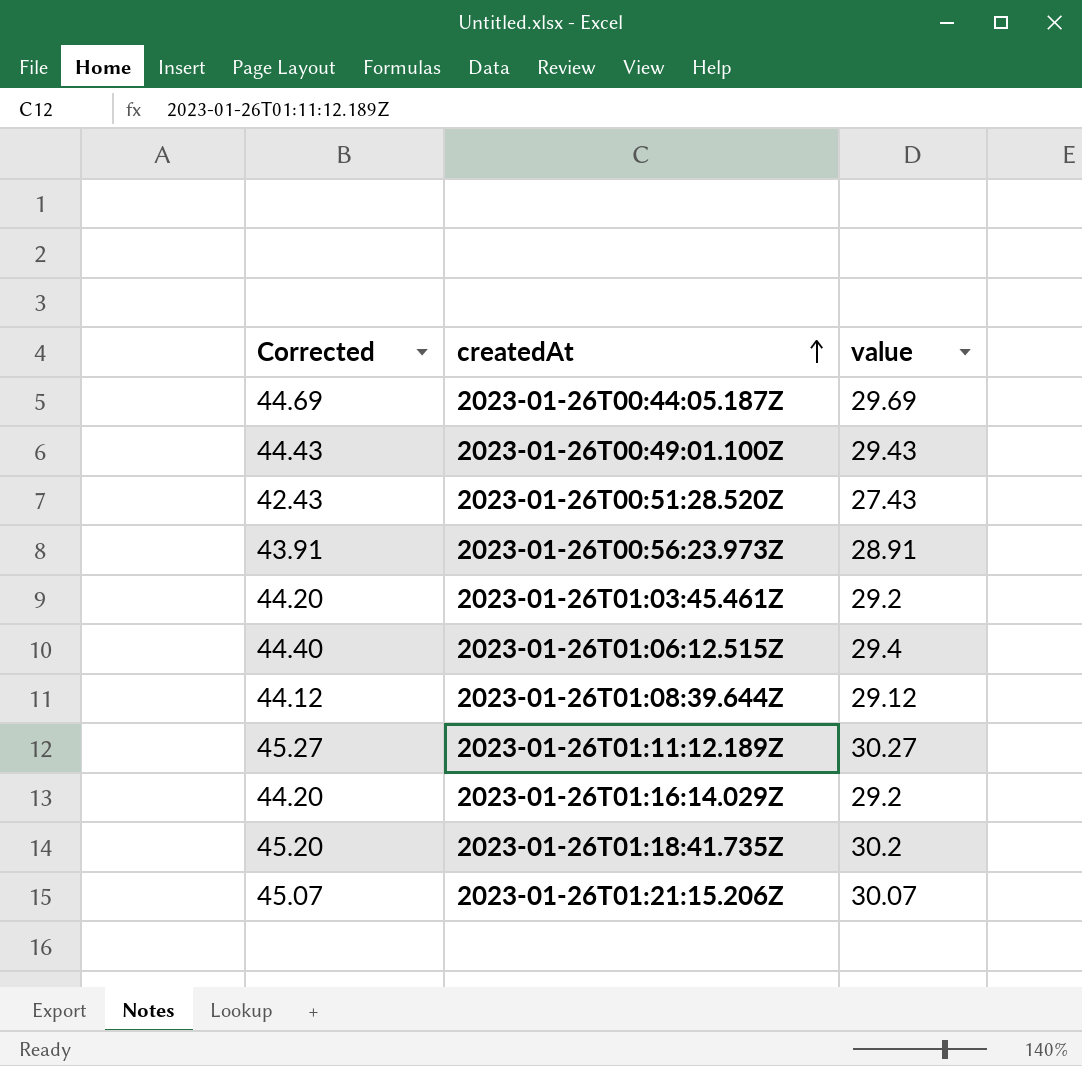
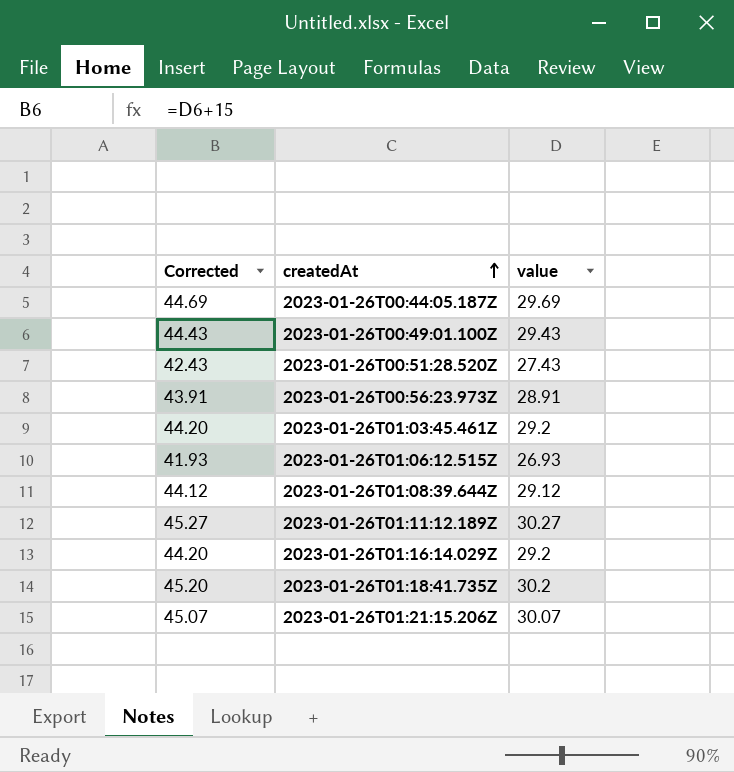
2023-01-26T01:06:12.515Z | Corrected: 44.40 -> 41.93
2023-01-26T01:06:12.515Z | value: 29.4 -> 26.93

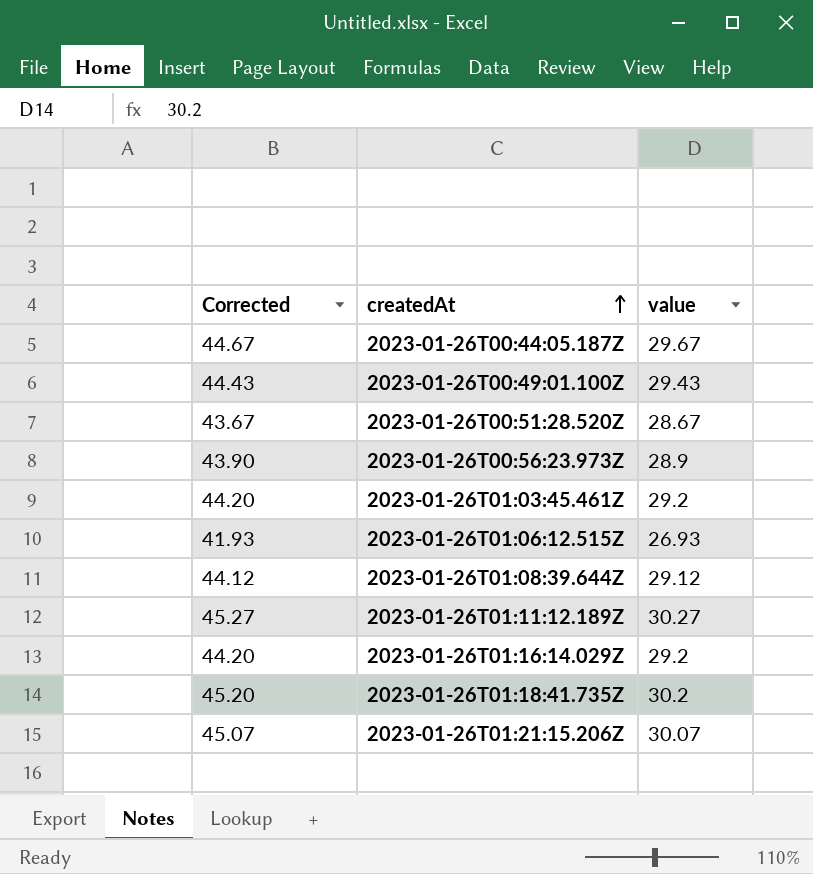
2023-01-26T00:44:05.187Z | Corrected: 44.69 -> 44.67
2023-01-26T00:44:05.187Z | value: 29.69 -> 29.67
2023-01-26T00:51:28.520Z | Corrected: 42.43 -> 43.67
2023-01-26T00:51:28.520Z | value: 27.43 -> 28.67
2023-01-26T00:56:23.973Z | Corrected: 43.91 -> 43.90
2023-01-26T00:56:23.973Z | value: 28.91 -> 28.9

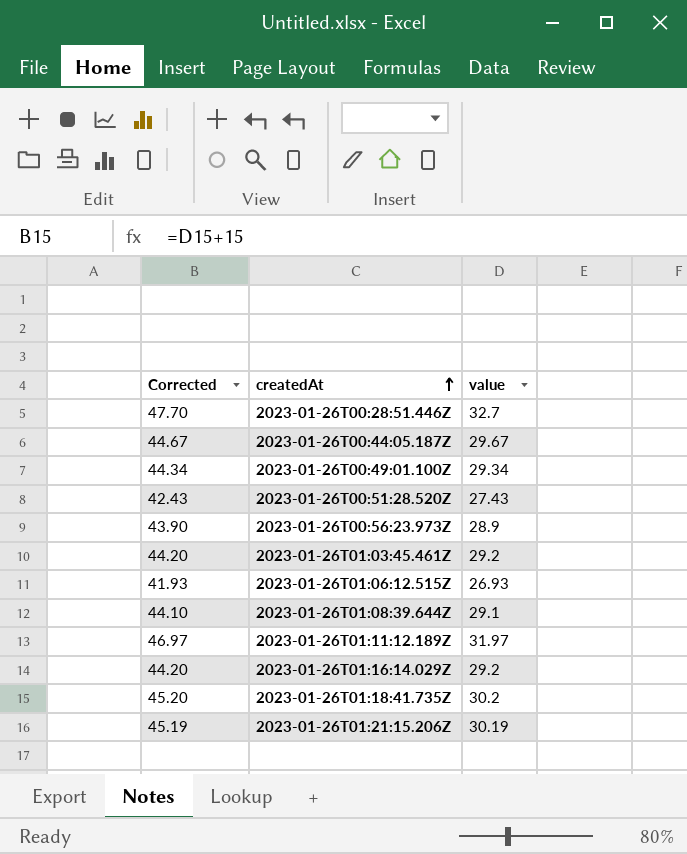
row 2023-01-26T00:28:51.446Z: none -> 47.70 | 32.7
2023-01-26T00:49:01.100Z | Corrected: 44.43 -> 44.34
2023-01-26T00:49:01.100Z | value: 29.43 -> 29.34
2023-01-26T00:51:28.520Z | Corrected: 43.67 -> 42.43
2023-01-26T00:51:28.520Z | value: 28.67 -> 27.43
2023-01-26T01:08:39.644Z | Corrected: 44.12 -> 44.10
2023-01-26T01:08:39.644Z | value: 29.12 -> 29.1
2023-01-26T01:11:12.189Z | Corrected: 45.27 -> 46.97
2023-01-26T01:11:12.189Z | value: 30.27 -> 31.97
2023-01-26T01:21:15.206Z | Corrected: 45.07 -> 45.19
2023-01-26T01:21:15.206Z | value: 30.07 -> 30.19

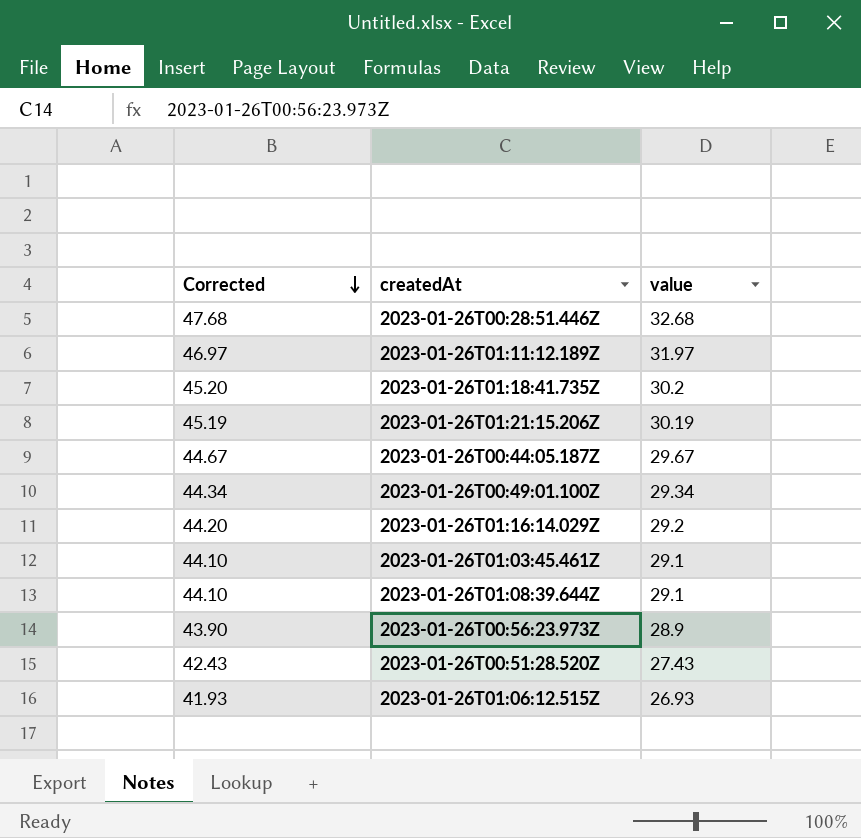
row order: createdAt ascending -> Corrected descending
2023-01-26T00:28:51.446Z | Corrected: 47.70 -> 47.68
2023-01-26T00:28:51.446Z | value: 32.7 -> 32.68
2023-01-26T01:03:45.461Z | Corrected: 44.20 -> 44.10
2023-01-26T01:03:45.461Z | value: 29.2 -> 29.1

